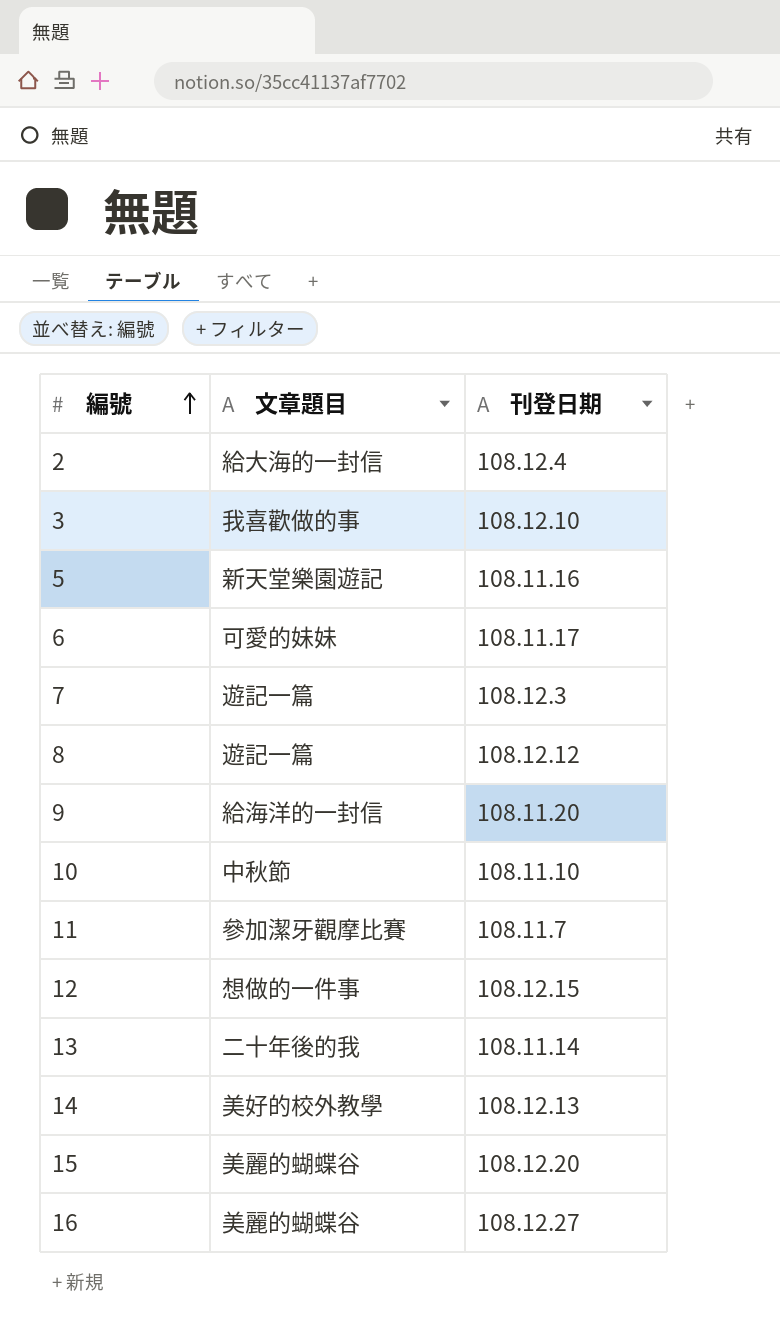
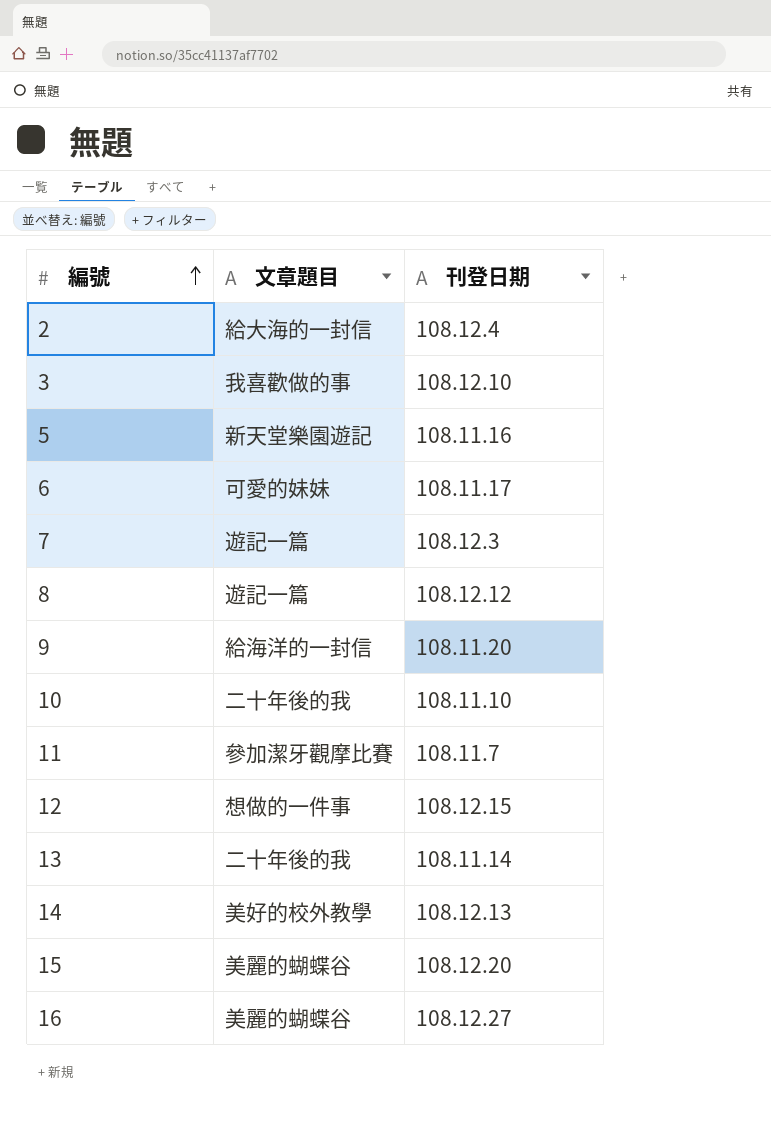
10 | 文章題目: 中秋節 -> 二十年後的我

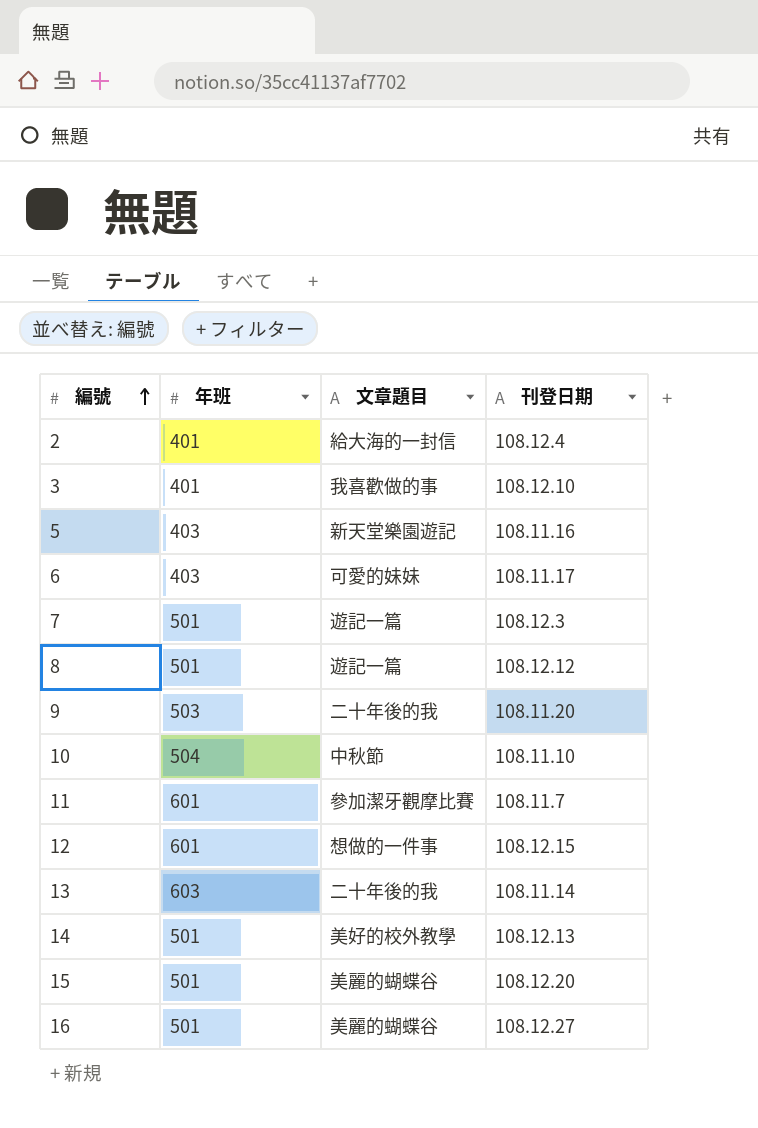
column 年班 | position: none -> 2
9 | 文章題目: 給海洋的一封信 -> 二十年後的我
10 | 文章題目: 二十年後的我 -> 中秋節

